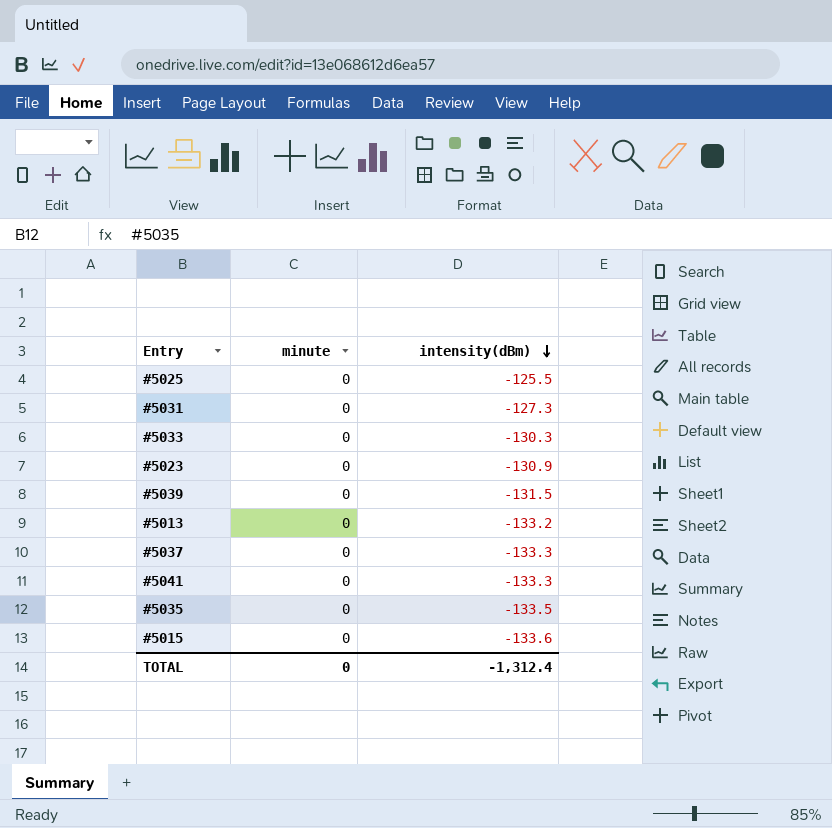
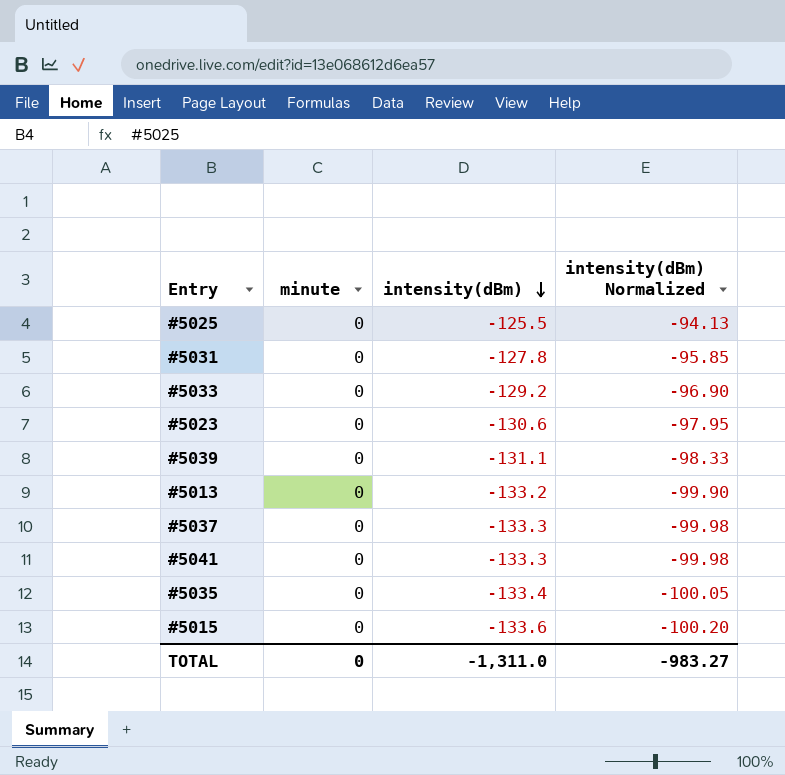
column intensity(dBm) Normalized | formula: none -> [intensity(dBm)] * 0.75
#5031 | intensity(dBm): -127.3 -> -127.8
#5033 | intensity(dBm): -130.3 -> -129.2
#5023 | intensity(dBm): -130.9 -> -130.6
#5039 | intensity(dBm): -131.5 -> -131.1
#5035 | intensity(dBm): -133.5 -> -133.4
TOTAL | intensity(dBm): -1,312.4 -> -1,311.0

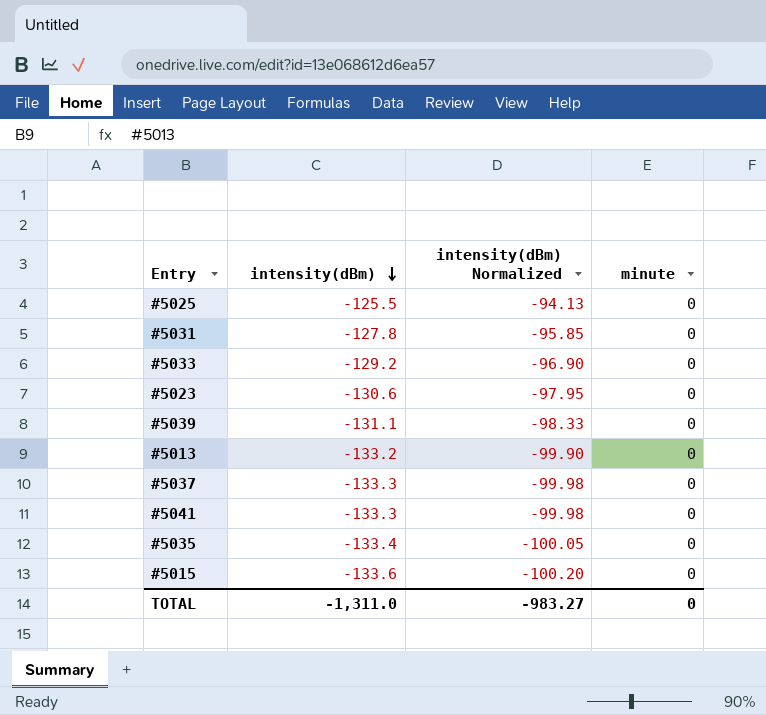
column minute | position: 2 -> 4

